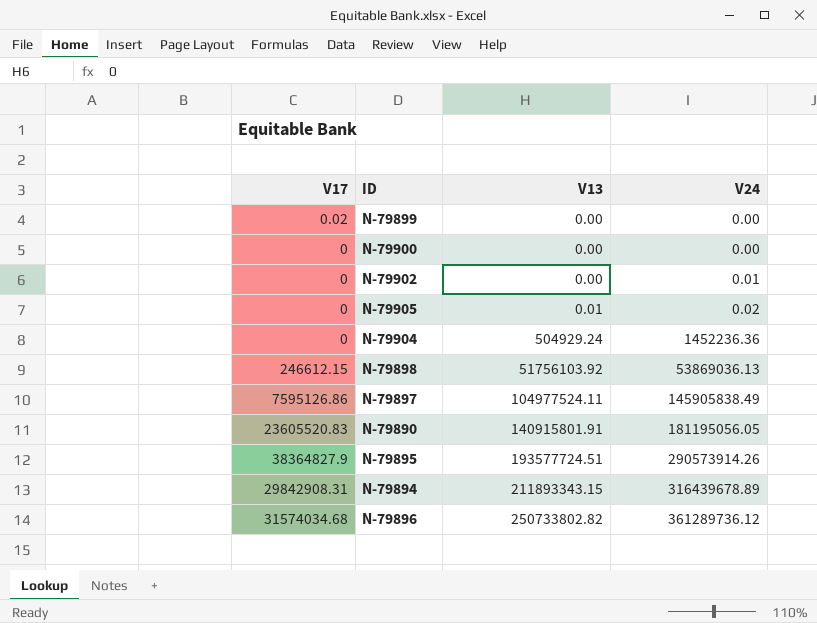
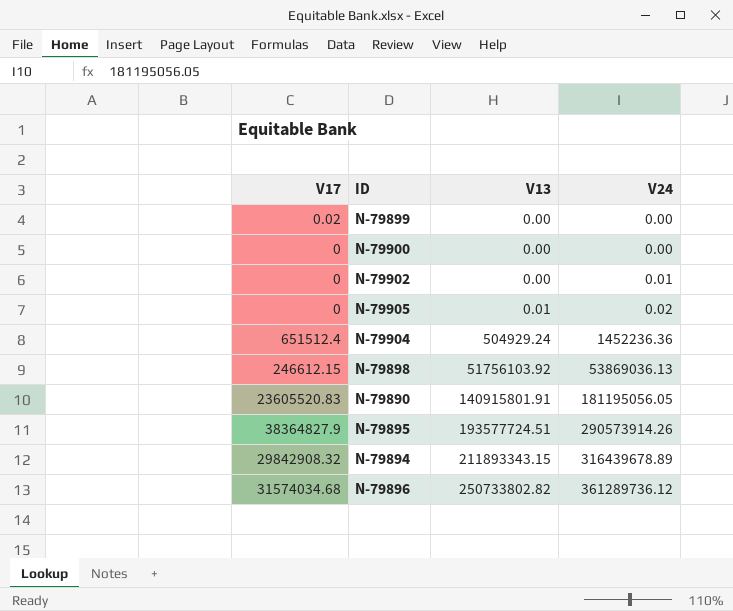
row N-79897: 7595126.86 | 104977524.11 | 145905838.49 -> none
N-79904 | V17: 0 -> 651512.4
N-79894 | V17: 29842908.31 -> 29842908.32

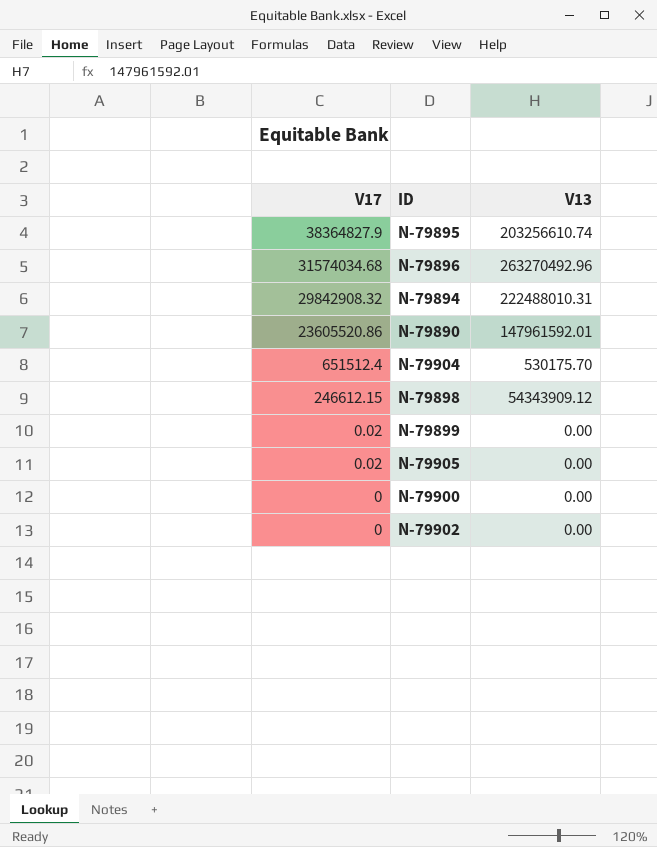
row order: V13 ascending -> V17 descending
column V24 | position: 4 -> none
N-79895 | V13: 193577724.51 -> 203256610.74
N-79896 | V13: 250733802.82 -> 263270492.96
N-79894 | V13: 211893343.15 -> 222488010.31
N-79890 | V17: 23605520.83 -> 23605520.86
N-79890 | V13: 140915801.91 -> 147961592.01
N-79904 | V13: 504929.24 -> 530175.70
N-79898 | V13: 51756103.92 -> 54343909.12
N-79905 | V17: 0 -> 0.02
N-79905 | V13: 0.01 -> 0.00

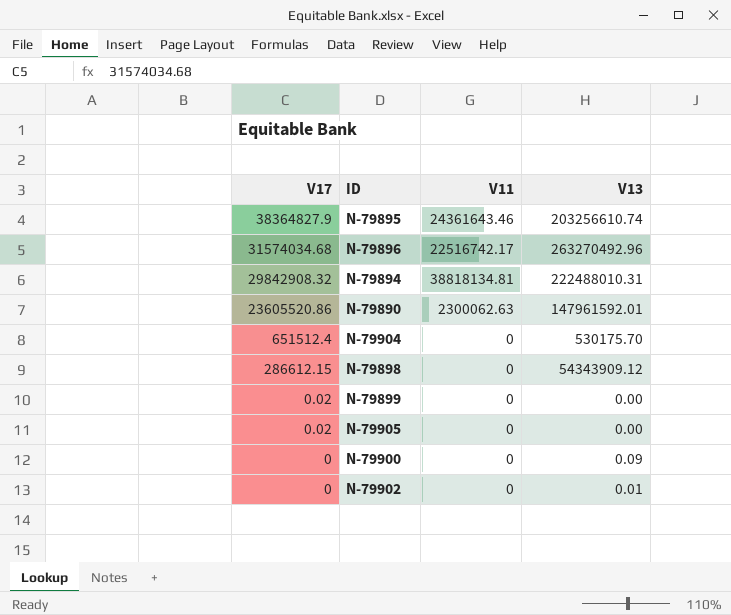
column V11 | position: none -> 3
N-79898 | V17: 246612.15 -> 286612.15
N-79900 | V13: 0.00 -> 0.09
N-79902 | V13: 0.00 -> 0.01

